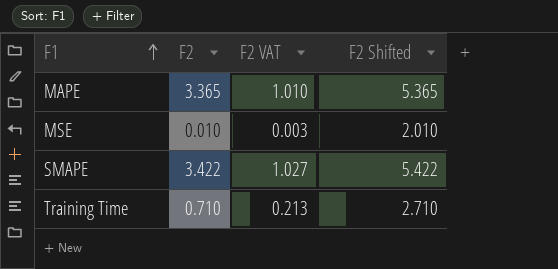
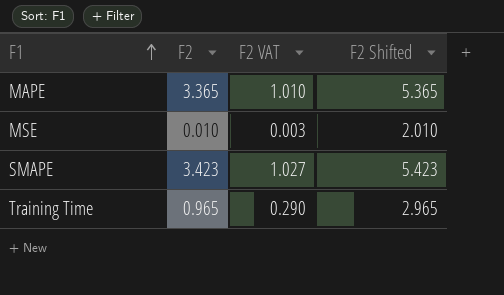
SMAPE | F2: 3.422 -> 3.423
SMAPE | F2 Shifted: 5.422 -> 5.423
Training Time | F2: 0.710 -> 0.965
Training Time | F2 VAT: 0.213 -> 0.290
Training Time | F2 Shifted: 2.710 -> 2.965

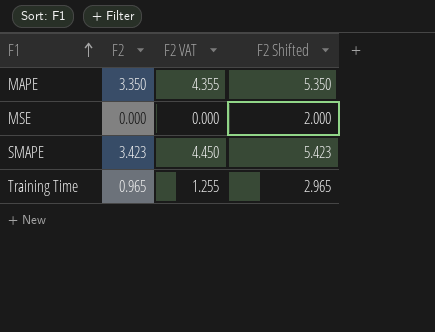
column F2 VAT | formula: [F2] * 0.3 -> [F2] * 1.3
MAPE | F2: 3.365 -> 3.350
MAPE | F2 Shifted: 5.365 -> 5.350
MSE | F2: 0.010 -> 0.000
MSE | F2 Shifted: 2.010 -> 2.000

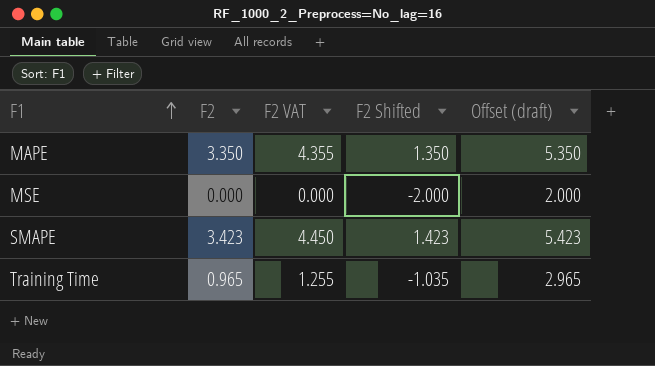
column F2 Shifted | formula: [F2] + 2 -> [F2] - 2
column Offset (draft) | formula: none -> [F2] + 2

